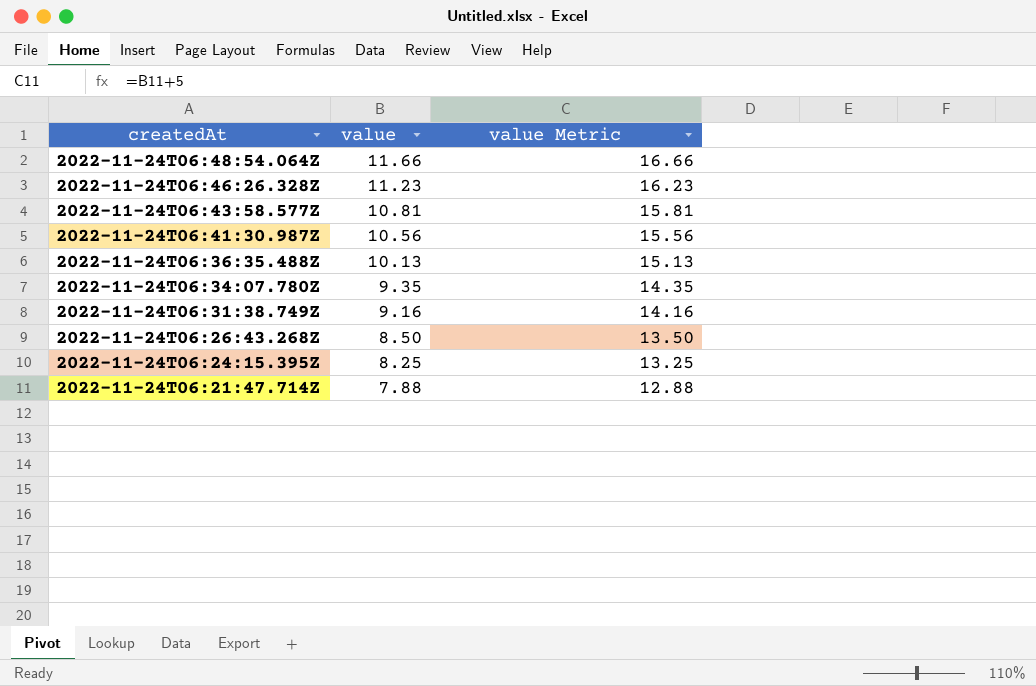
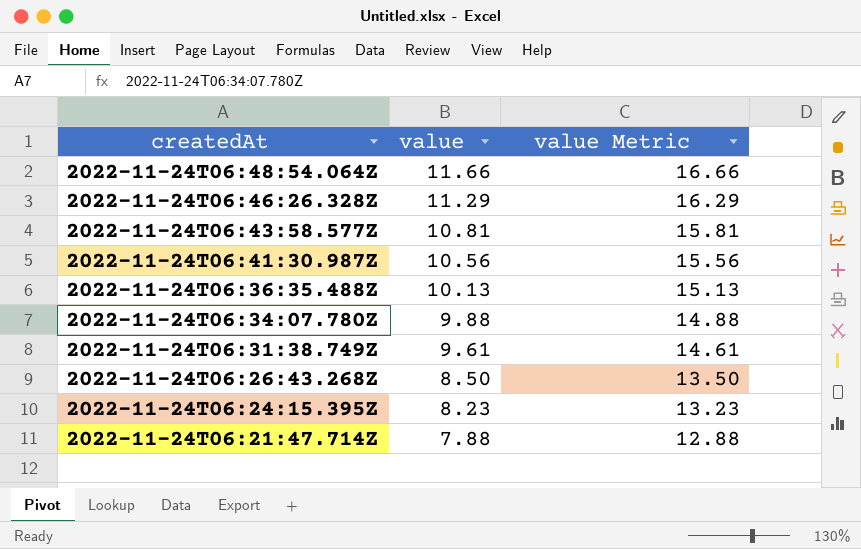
2022-11-24T06:46:26.328Z | value: 11.23 -> 11.29
2022-11-24T06:46:26.328Z | value Metric: 16.23 -> 16.29
2022-11-24T06:34:07.780Z | value: 9.35 -> 9.88
2022-11-24T06:34:07.780Z | value Metric: 14.35 -> 14.88
2022-11-24T06:31:38.749Z | value: 9.16 -> 9.61
2022-11-24T06:31:38.749Z | value Metric: 14.16 -> 14.61
2022-11-24T06:24:15.395Z | value: 8.25 -> 8.23
2022-11-24T06:24:15.395Z | value Metric: 13.25 -> 13.23

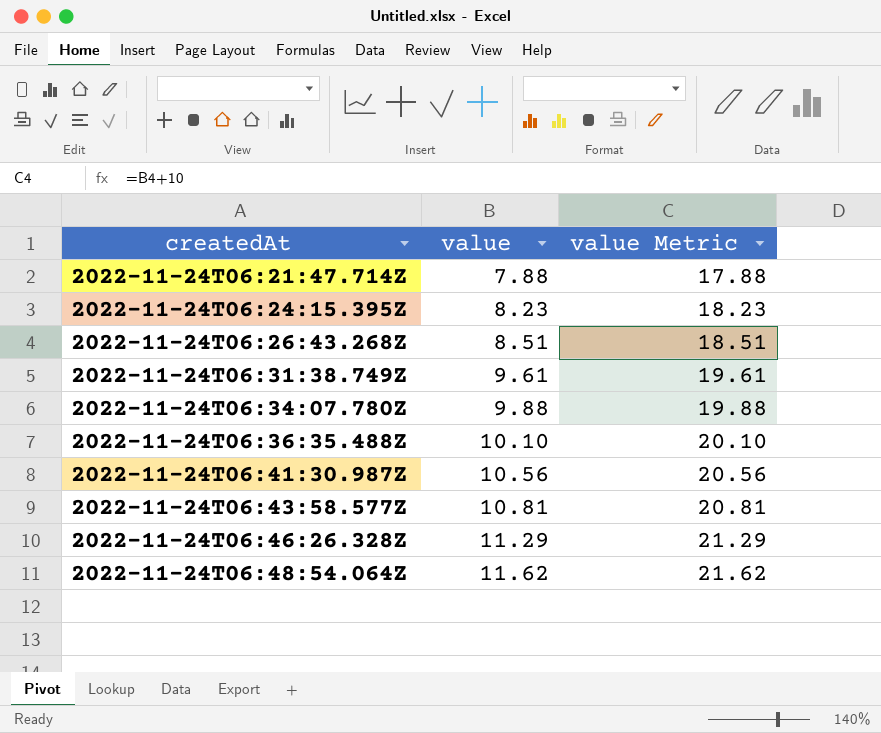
row order: createdAt descending -> createdAt ascending
column value Metric | formula: [value] + 5 -> [value] + 10
2022-11-24T06:26:43.268Z | value: 8.50 -> 8.51
2022-11-24T06:36:35.488Z | value: 10.13 -> 10.10
2022-11-24T06:48:54.064Z | value: 11.66 -> 11.62

